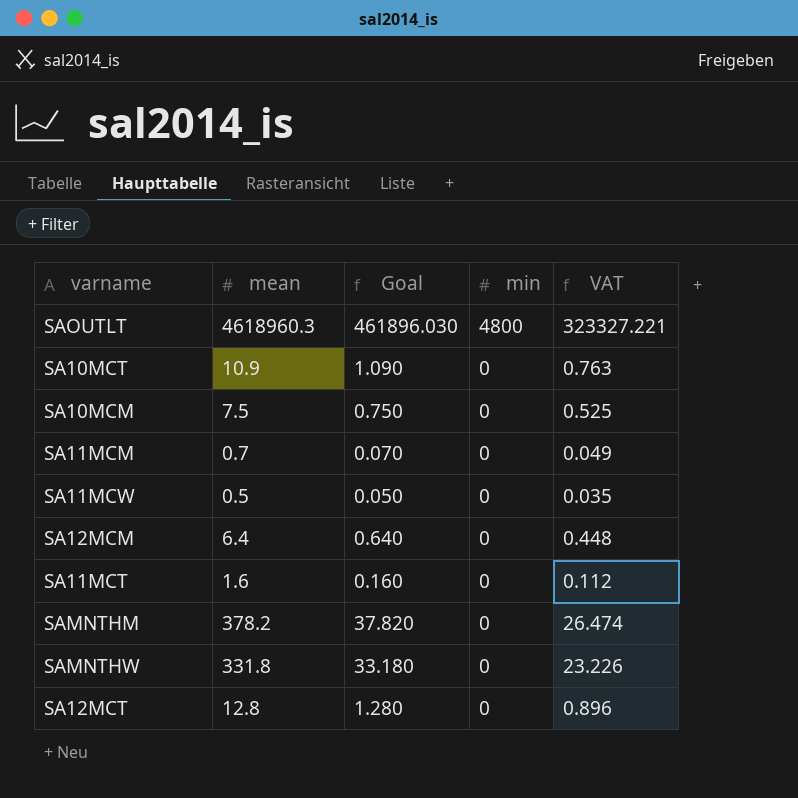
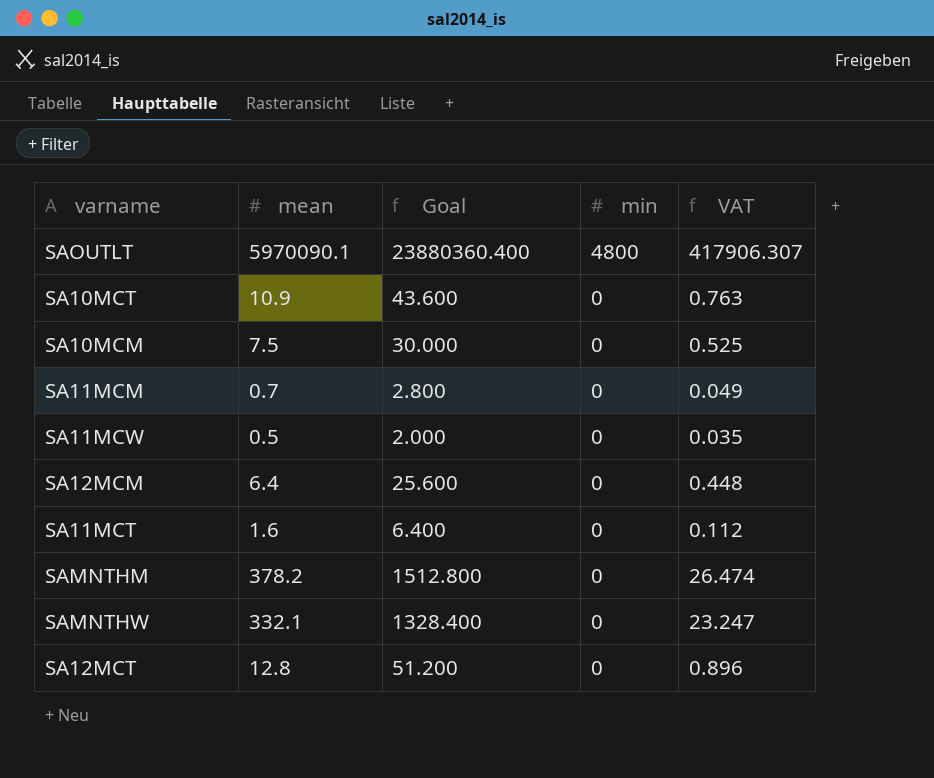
column Goal | formula: [mean] * 0.1 -> [mean] * 4
SAOUTLT | mean: 4618960.3 -> 5970090.1
SAOUTLT | VAT: 323327.221 -> 417906.307
SAMNTHW | mean: 331.8 -> 332.1
SAMNTHW | VAT: 23.226 -> 23.247

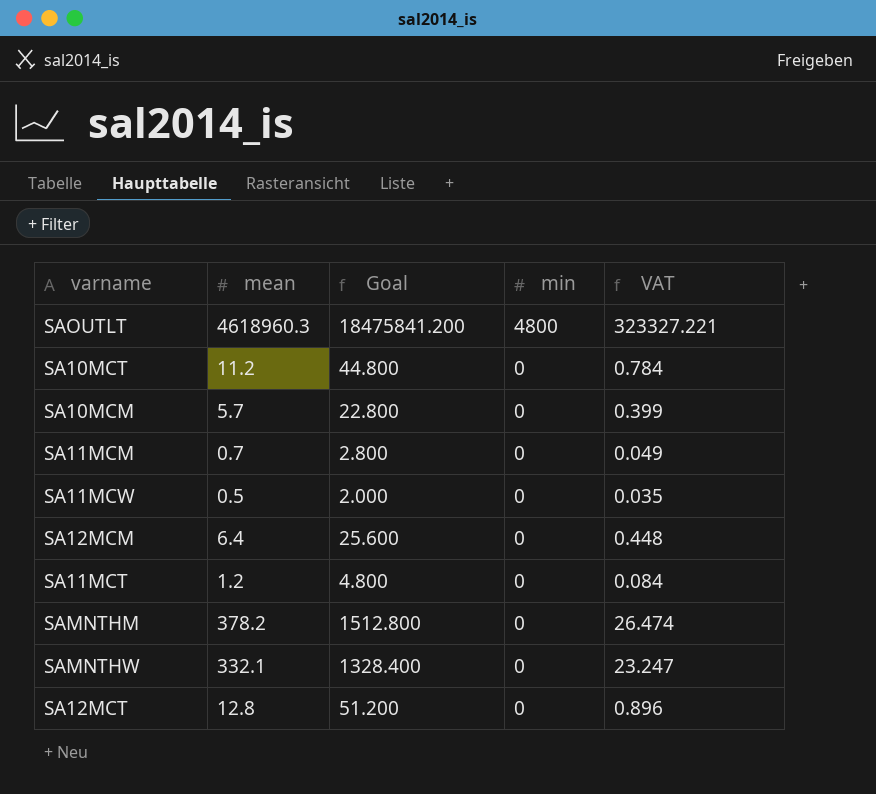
SAOUTLT | mean: 5970090.1 -> 4618960.3
SAOUTLT | Goal: 23880360.400 -> 18475841.200
SAOUTLT | VAT: 417906.307 -> 323327.221
SA10MCT | mean: 10.9 -> 11.2
SA10MCT | Goal: 43.600 -> 44.800
SA10MCT | VAT: 0.763 -> 0.784
SA10MCM | mean: 7.5 -> 5.7
SA10MCM | Goal: 30.000 -> 22.800
SA10MCM | VAT: 0.525 -> 0.399
SA11MCT | mean: 1.6 -> 1.2
SA11MCT | Goal: 6.400 -> 4.800
SA11MCT | VAT: 0.112 -> 0.084

